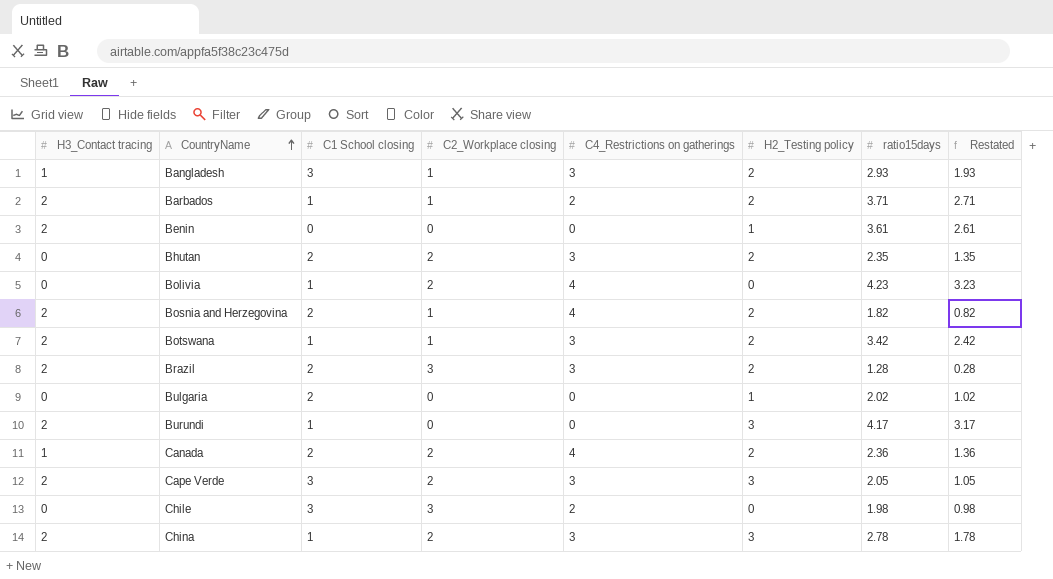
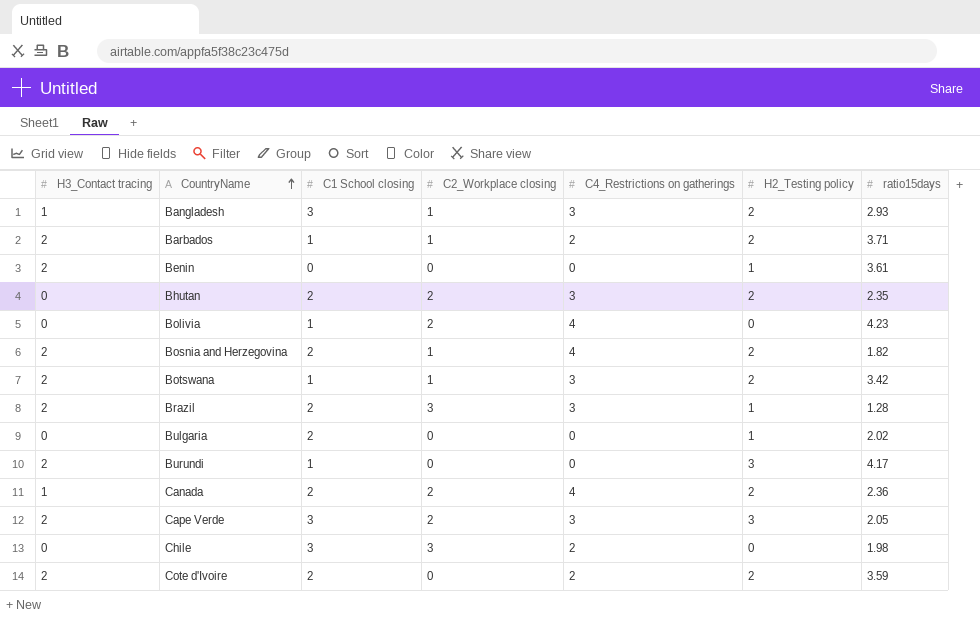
column Restated | formula: [ratio15days] - 1 -> none
row China: 2 | 1 | 2 | 3 | 3 | 2.78 | 1.78 -> none
Brazil | H2_Testing policy: 2 -> 1
row Cote d'Ivoire: none -> 2 | 2 | 0 | 2 | 2 | 3.59

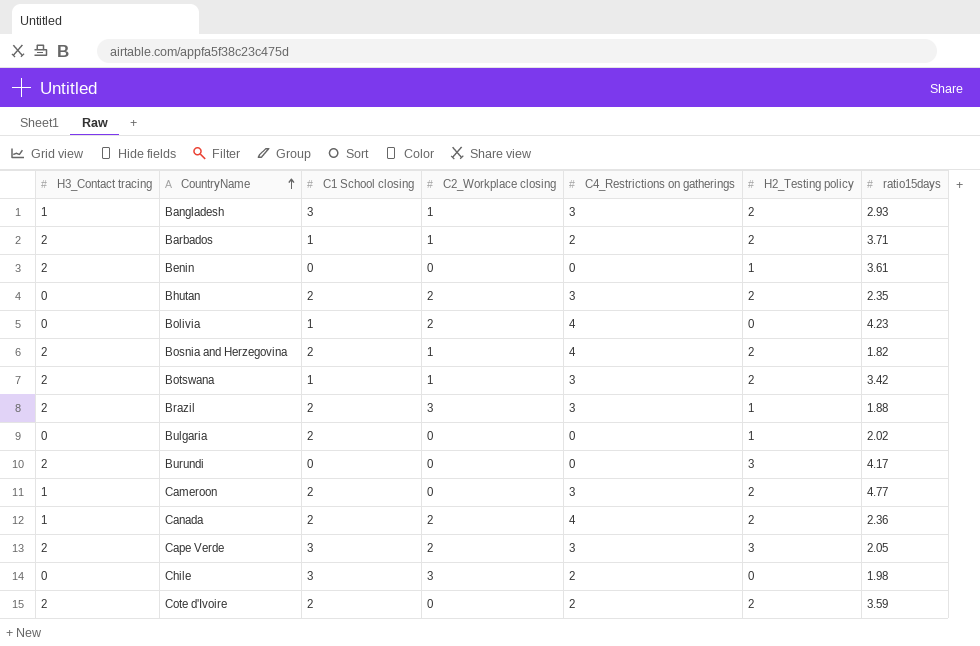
Brazil | ratio15days: 1.28 -> 1.88
Burundi | C1 School closing: 1 -> 0
row Cameroon: none -> 1 | 2 | 0 | 3 | 2 | 4.77

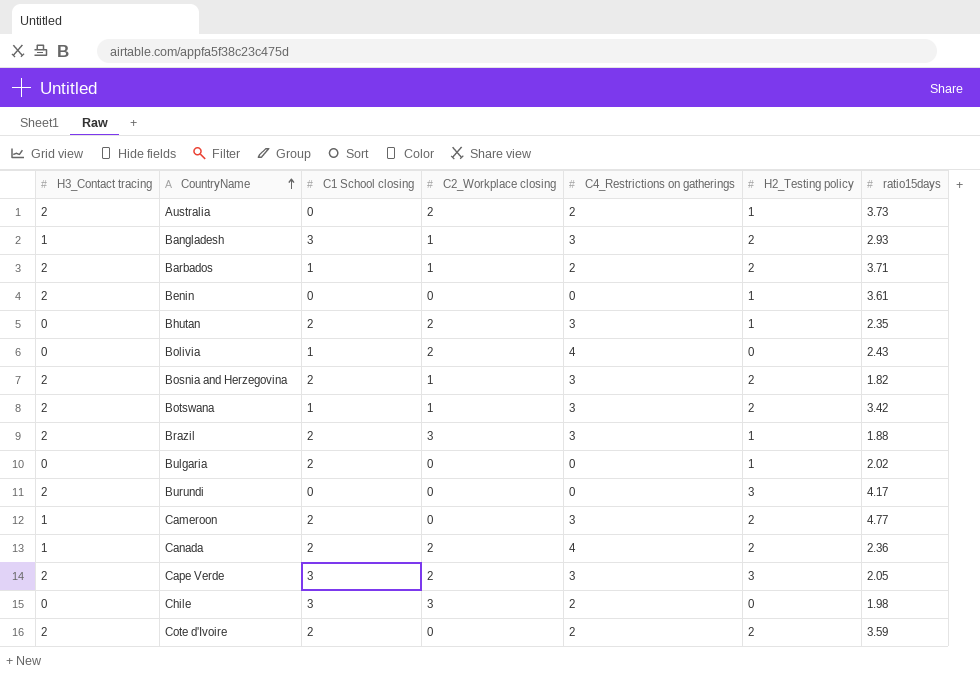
row Australia: none -> 2 | 0 | 2 | 2 | 1 | 3.73
Bhutan | H2_Testing policy: 2 -> 1
Bolivia | ratio15days: 4.23 -> 2.43
Bosnia and Herzegovina | C4_Restrictions on gatherings: 4 -> 3

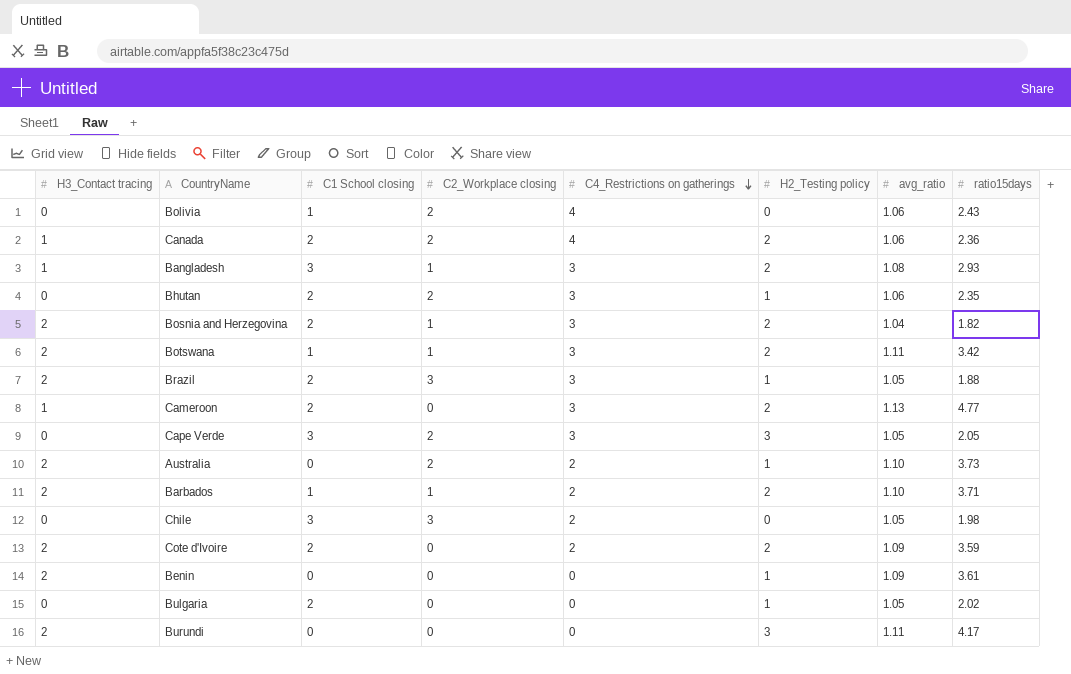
row order: CountryName ascending -> C4_Restrictions on gatherings descending
column avg_ratio | position: none -> 7
Cape Verde | H3_Contact tracing: 2 -> 0

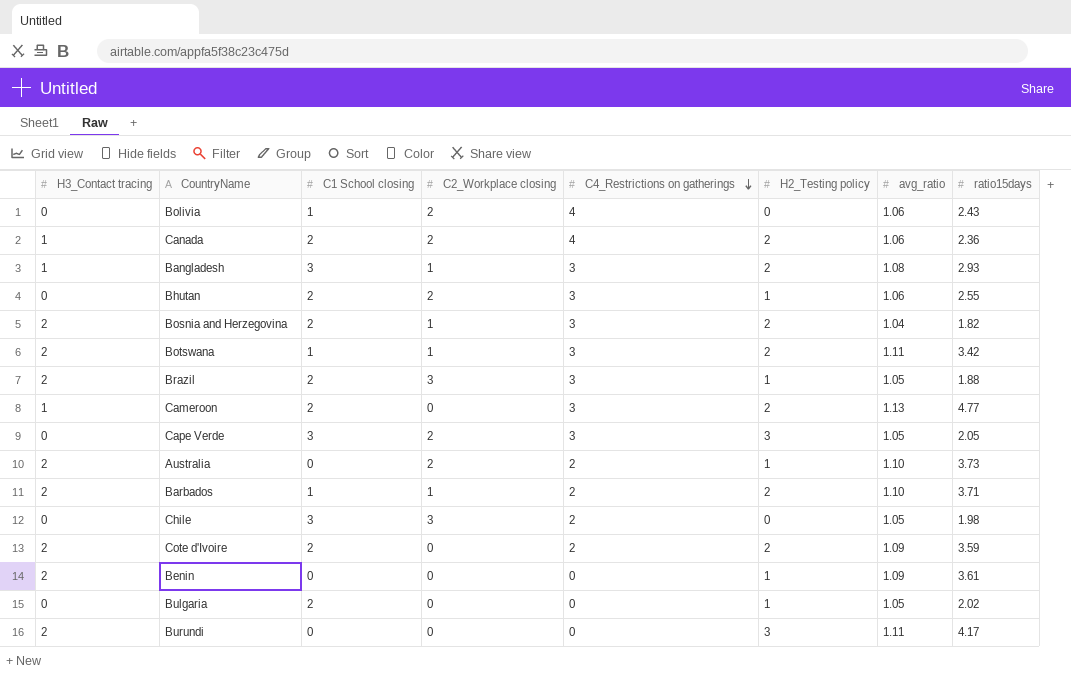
Bhutan | ratio15days: 2.35 -> 2.55

